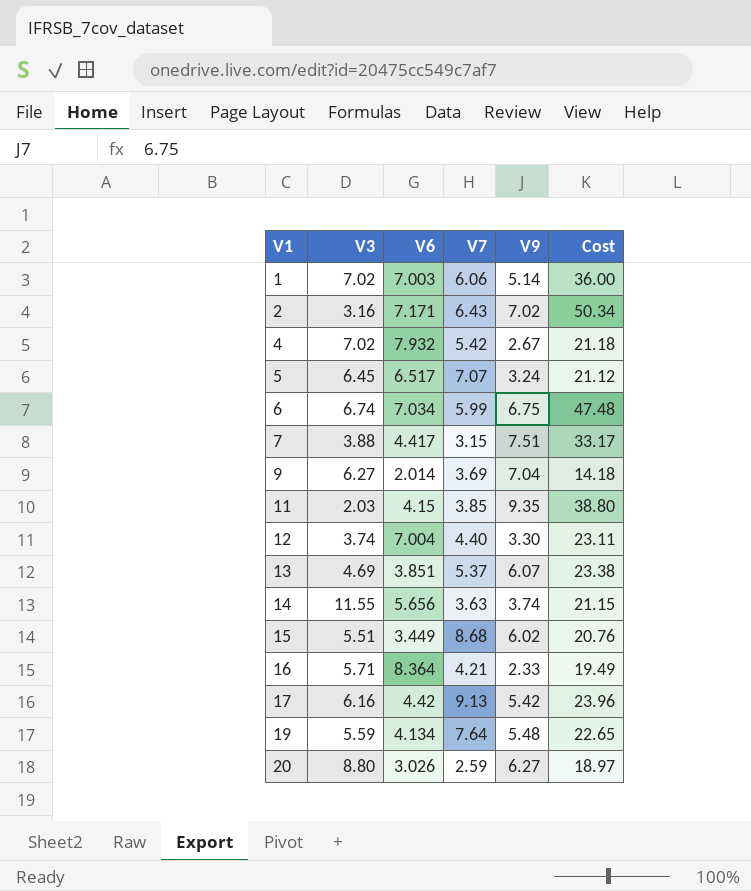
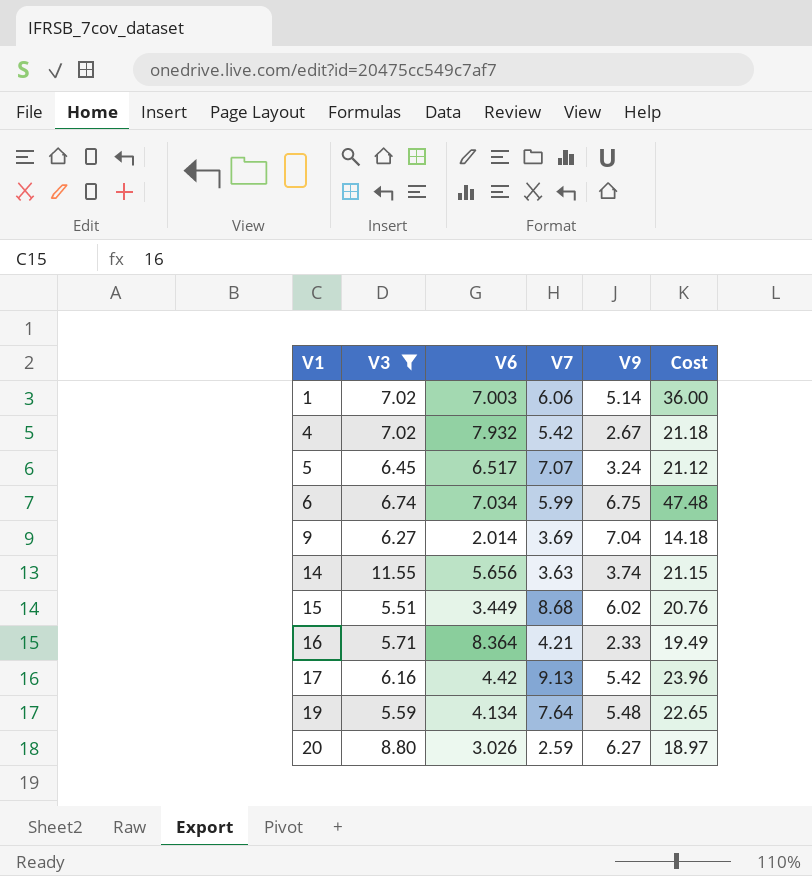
filter: none -> V3 >= 5.51

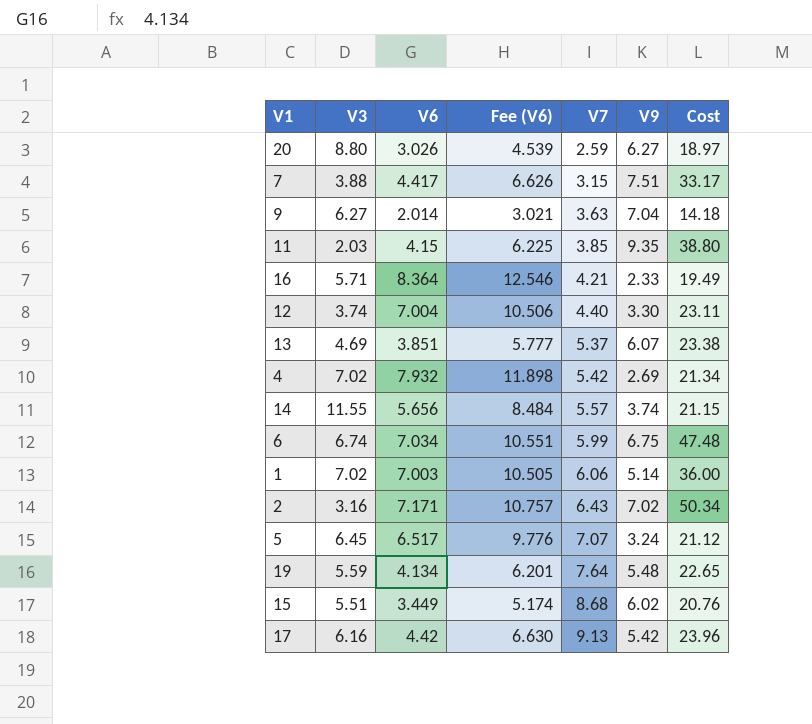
filter: V3 >= 5.51 -> none
row order: V1 ascending -> V7 ascending
column Fee (V6) | formula: none -> [V6] * 1.5
9 | V7: 3.69 -> 3.63
4 | V9: 2.67 -> 2.69
4 | Cost: 21.18 -> 21.34
14 | V7: 3.63 -> 5.57

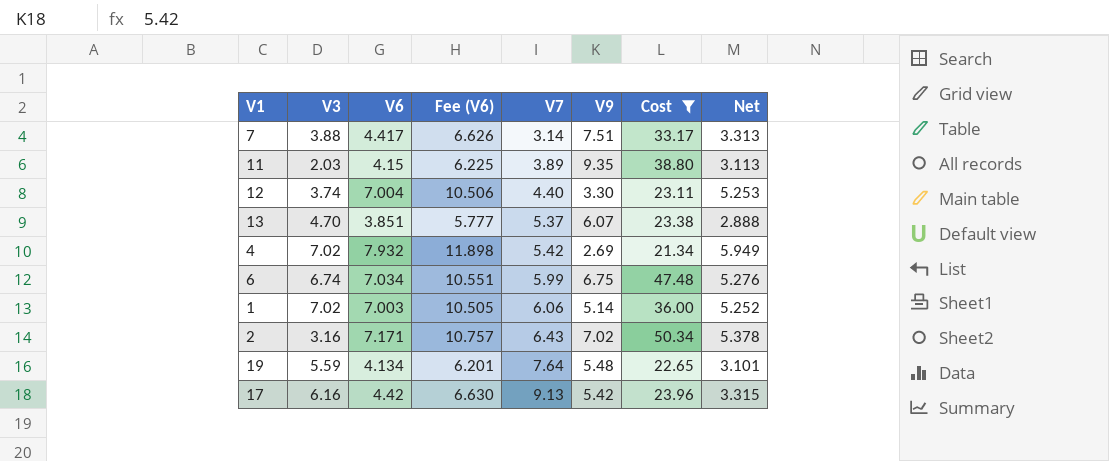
filter: none -> Cost >= 21.34
column Net | formula: none -> [V6] * 0.75
7 | V7: 3.15 -> 3.14
11 | V7: 3.85 -> 3.89
13 | V3: 4.69 -> 4.70

